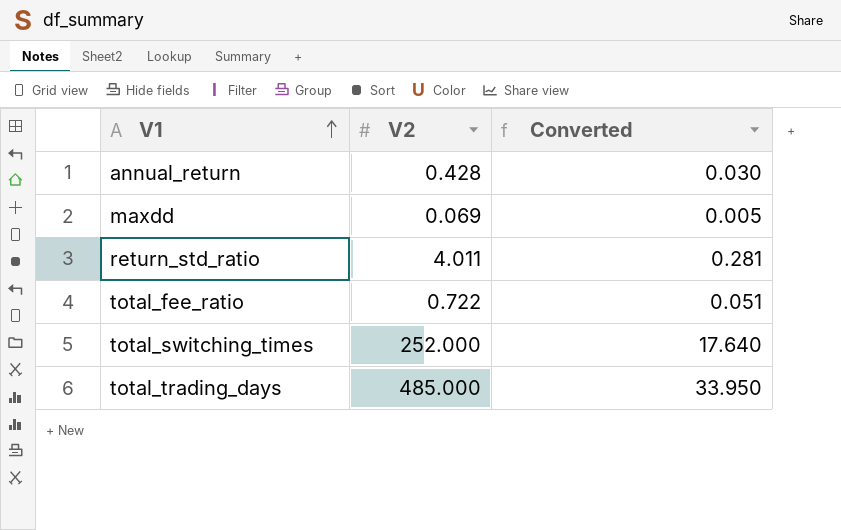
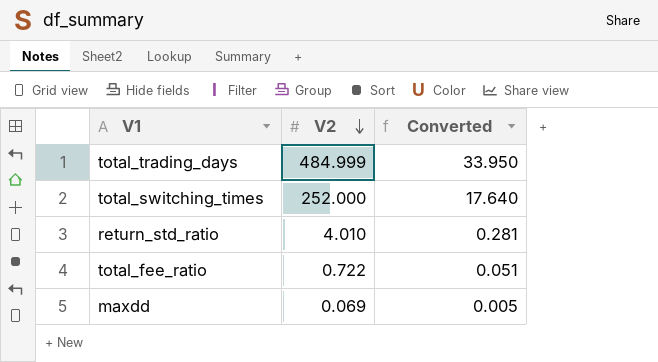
row order: V1 ascending -> V2 descending
row annual_return: 0.428 | 0.030 -> none
total_trading_days | V2: 485.000 -> 484.999
return_std_ratio | V2: 4.011 -> 4.010

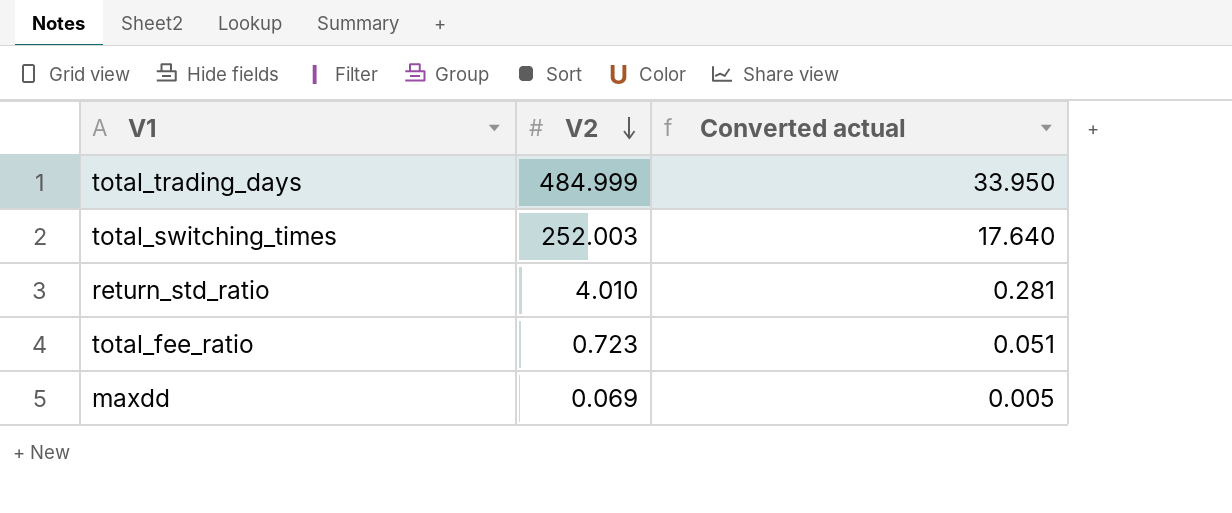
column name: Converted -> Converted actual
total_switching_times | V2: 252.000 -> 252.003
total_fee_ratio | V2: 0.722 -> 0.723

